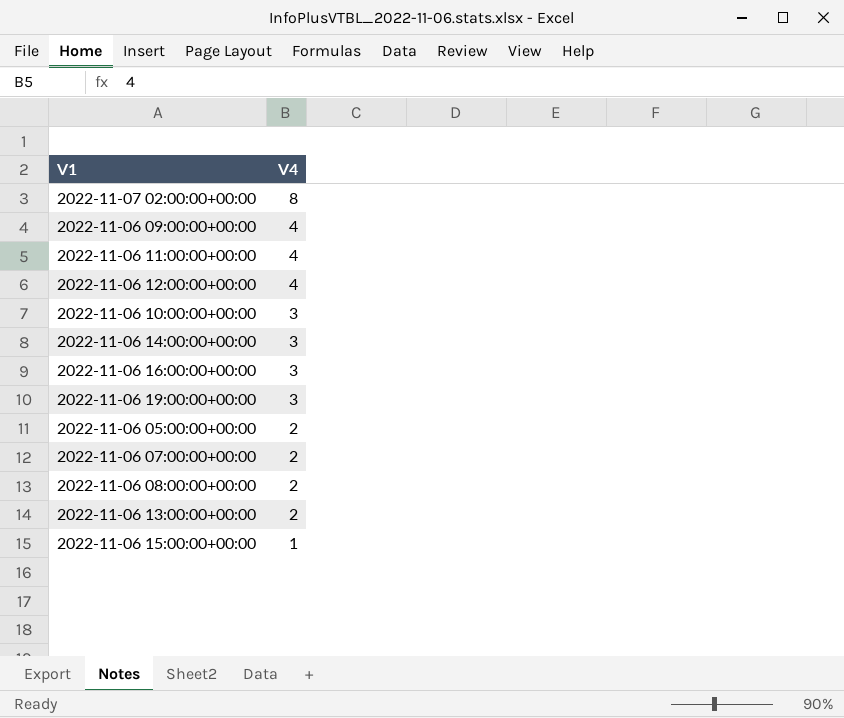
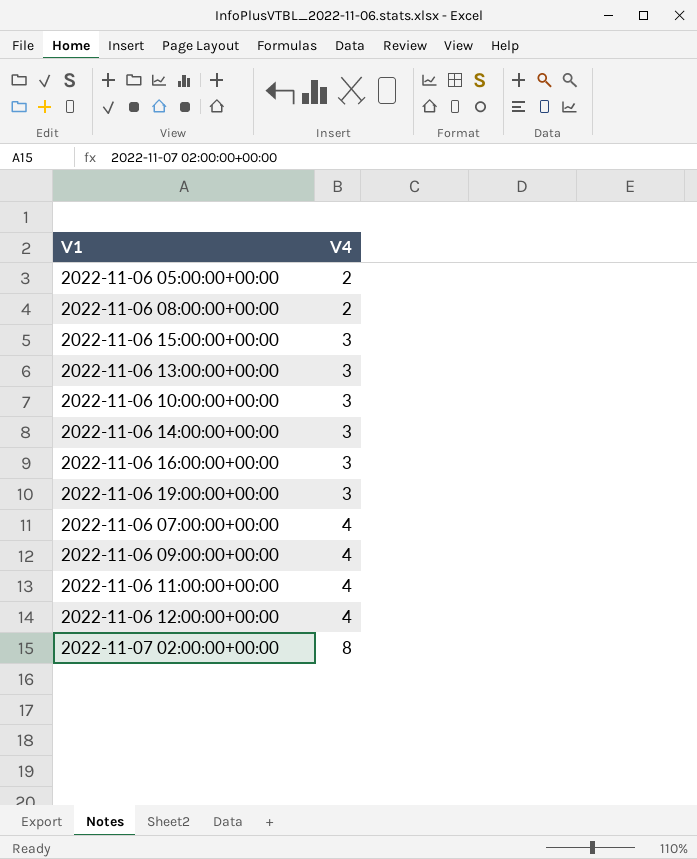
row order: V4 descending -> V4 ascending
2022-11-06 15:00:00+00:00 | V4: 1 -> 3
2022-11-06 13:00:00+00:00 | V4: 2 -> 3
2022-11-06 07:00:00+00:00 | V4: 2 -> 4

